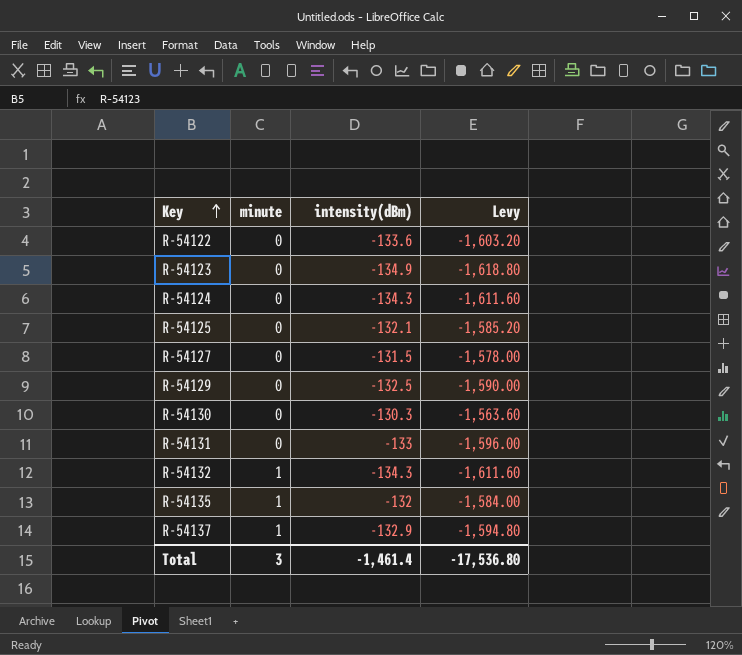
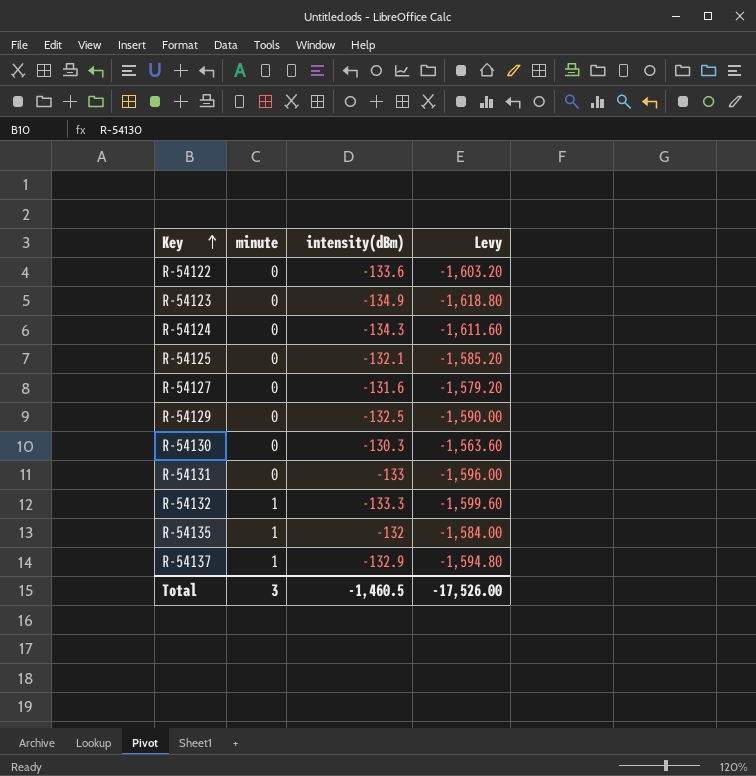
R-54127 | intensity(dBm): -131.5 -> -131.6
R-54127 | Levy: -1,578.00 -> -1,579.20
R-54132 | intensity(dBm): -134.3 -> -133.3
R-54132 | Levy: -1,611.60 -> -1,599.60
Total | intensity(dBm): -1,461.4 -> -1,460.5
Total | Levy: -17,536.80 -> -17,526.00

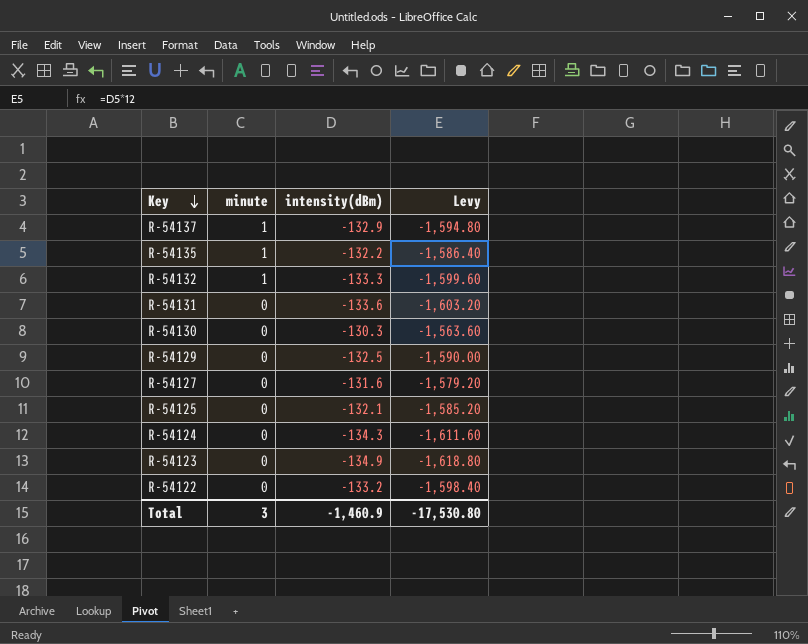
row order: Key ascending -> Key descending
R-54135 | intensity(dBm): -132 -> -132.2
R-54135 | Levy: -1,584.00 -> -1,586.40
R-54131 | intensity(dBm): -133 -> -133.6
R-54131 | Levy: -1,596.00 -> -1,603.20
R-54122 | intensity(dBm): -133.6 -> -133.2
R-54122 | Levy: -1,603.20 -> -1,598.40
Total | intensity(dBm): -1,460.5 -> -1,460.9
Total | Levy: -17,526.00 -> -17,530.80

